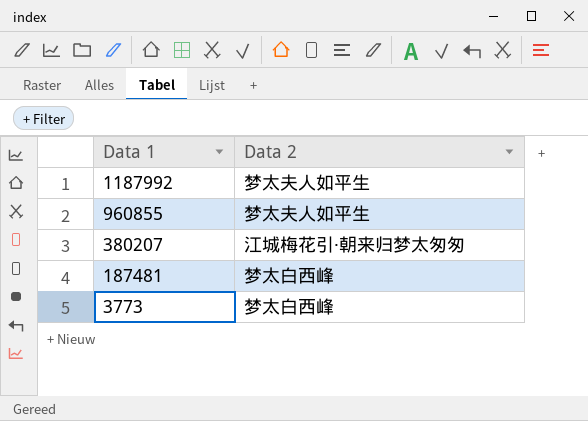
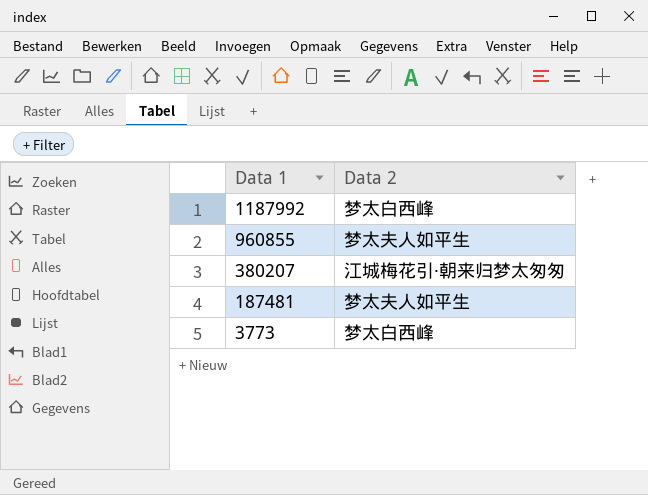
1187992 | Data 2: 梦太夫人如平生 -> 梦太白西峰
187481 | Data 2: 梦太白西峰 -> 梦太夫人如平生

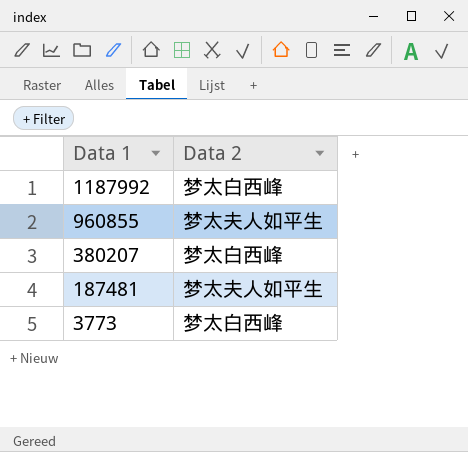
380207 | Data 2: 江城梅花引·朝来归梦太匆匆 -> 梦太白西峰

